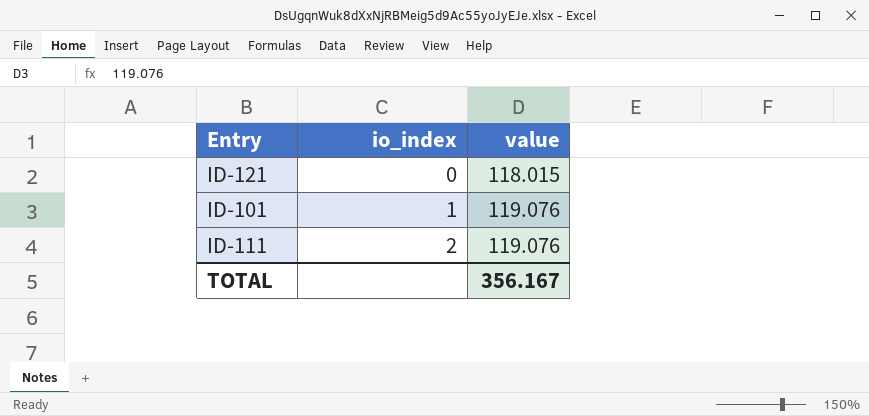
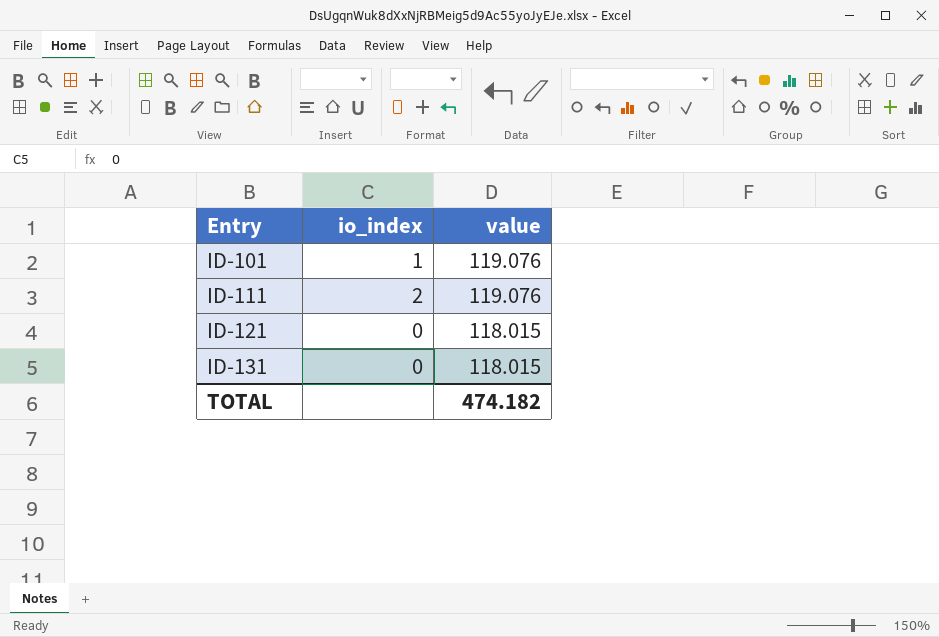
row order: io_index ascending -> Entry ascending
row ID-131: none -> 0 | 118.015
TOTAL | value: 356.167 -> 474.182

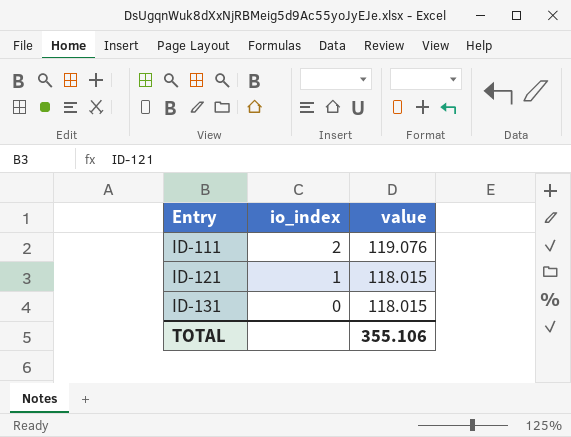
row ID-101: 1 | 119.076 -> none
ID-121 | io_index: 0 -> 1
TOTAL | value: 474.182 -> 355.106

